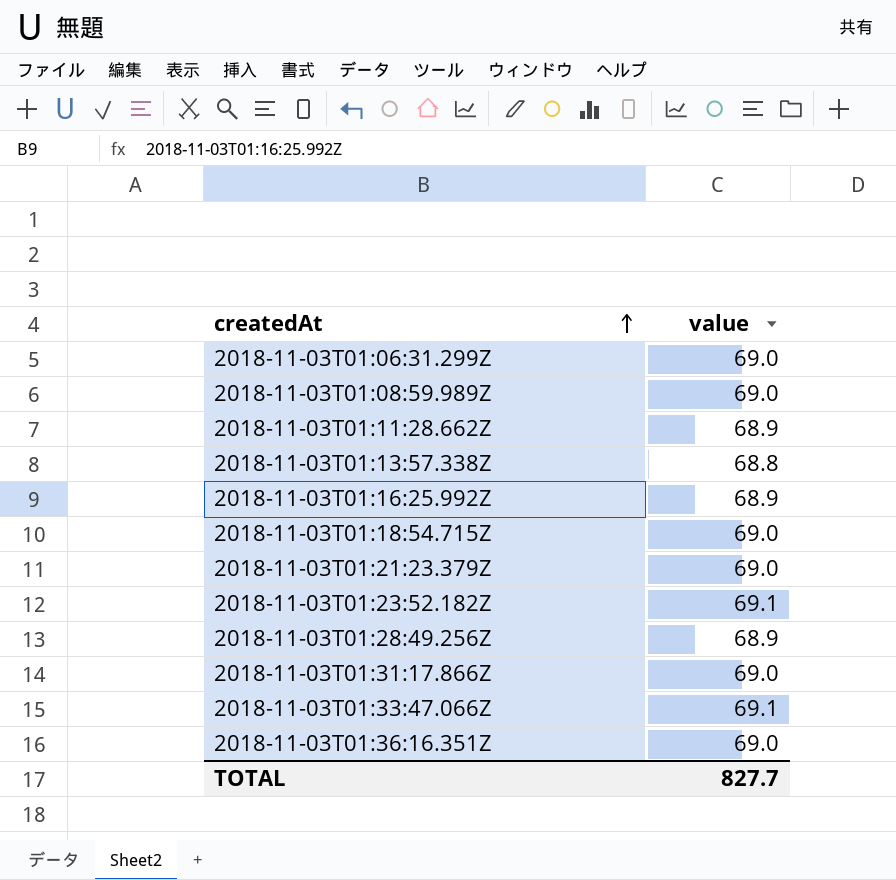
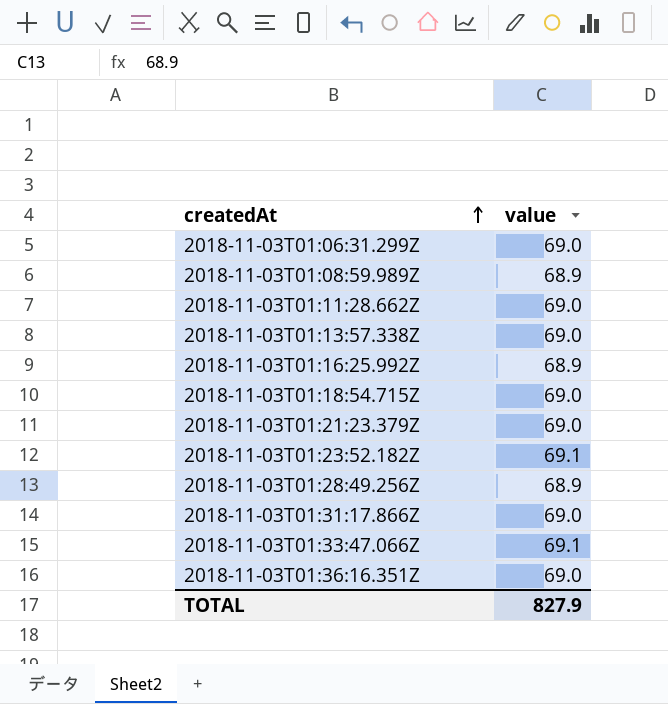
2018-11-03T01:08:59.989Z | value: 69.0 -> 68.9
2018-11-03T01:11:28.662Z | value: 68.9 -> 69.0
2018-11-03T01:13:57.338Z | value: 68.8 -> 69.0
TOTAL | value: 827.7 -> 827.9

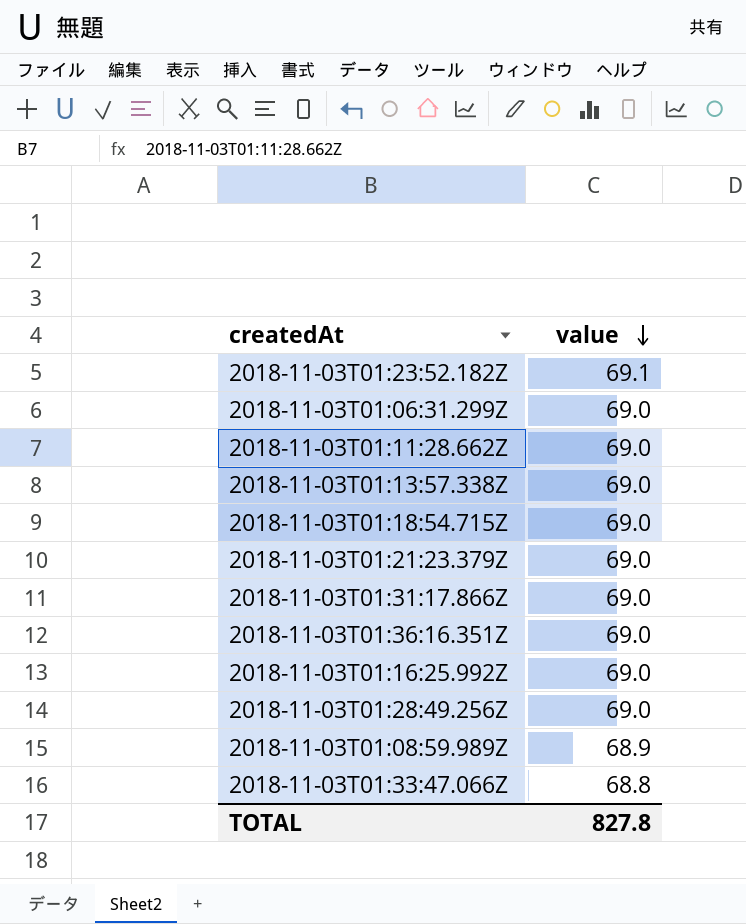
row order: createdAt ascending -> value descending
2018-11-03T01:16:25.992Z | value: 68.9 -> 69.0
2018-11-03T01:28:49.256Z | value: 68.9 -> 69.0
2018-11-03T01:33:47.066Z | value: 69.1 -> 68.8
TOTAL | value: 827.9 -> 827.8

